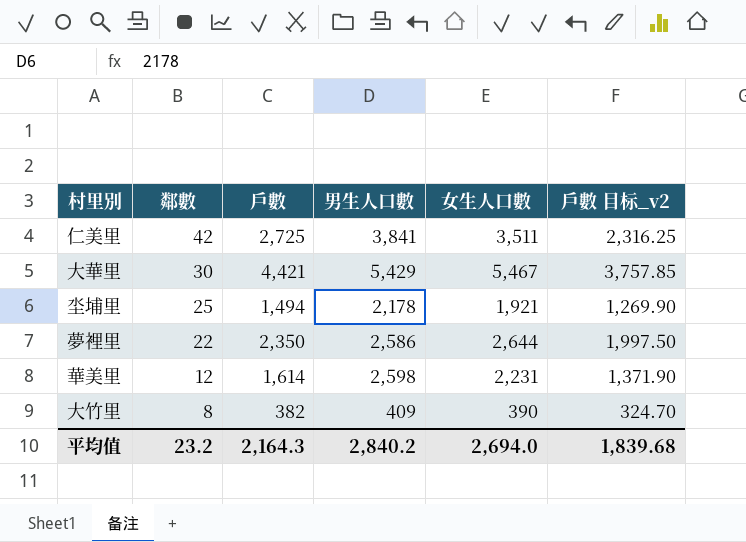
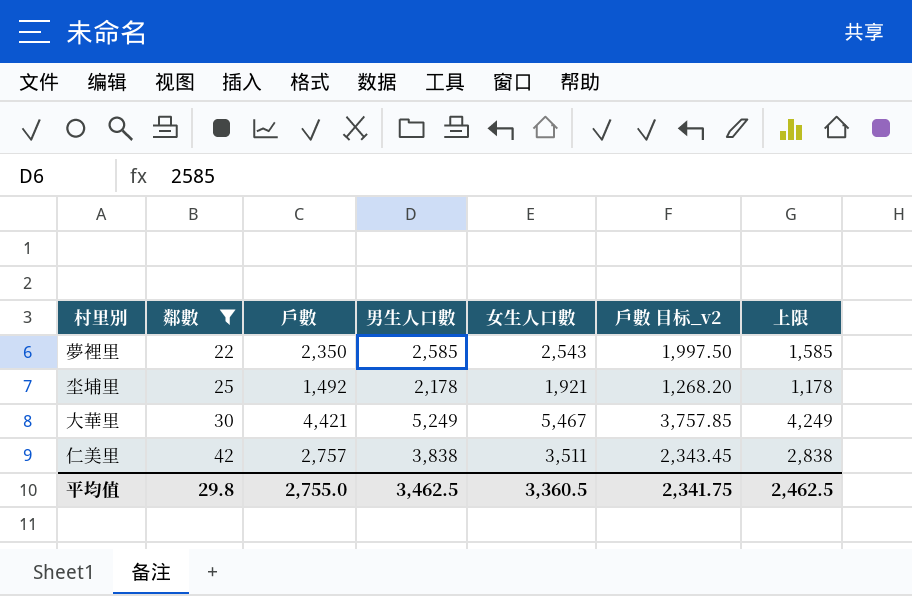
filter: none -> 鄰數 >= 22
row order: 鄰數 descending -> 鄰數 ascending
column 上限 | formula: none -> [男生人口數] - 1000
夢裡里 | 男生人口數: 2,586 -> 2,585
夢裡里 | 女生人口數: 2,644 -> 2,543
坔埔里 | 戶數: 1,494 -> 1,492
坔埔里 | 戶數 目标_v2: 1,269.90 -> 1,268.20
大華里 | 男生人口數: 5,429 -> 5,249
仁美里 | 戶數: 2,725 -> 2,757
仁美里 | 男生人口數: 3,841 -> 3,838
仁美里 | 戶數 目标_v2: 2,316.25 -> 2,343.45
平均值 | 鄰數: 23.2 -> 29.8
平均值 | 戶數: 2,164.3 -> 2,755.0
平均值 | 男生人口數: 2,840.2 -> 3,462.5
平均值 | 女生人口數: 2,694.0 -> 3,360.5
平均值 | 戶數 目标_v2: 1,839.68 -> 2,341.75

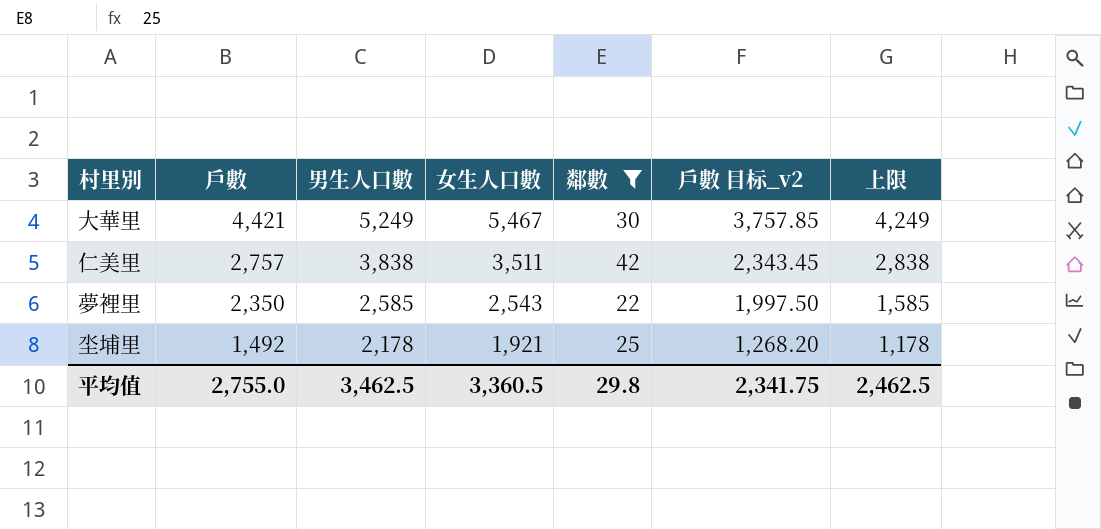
row order: 鄰數 ascending -> 戶數 descending
column 鄰數 | position: 2 -> 5

